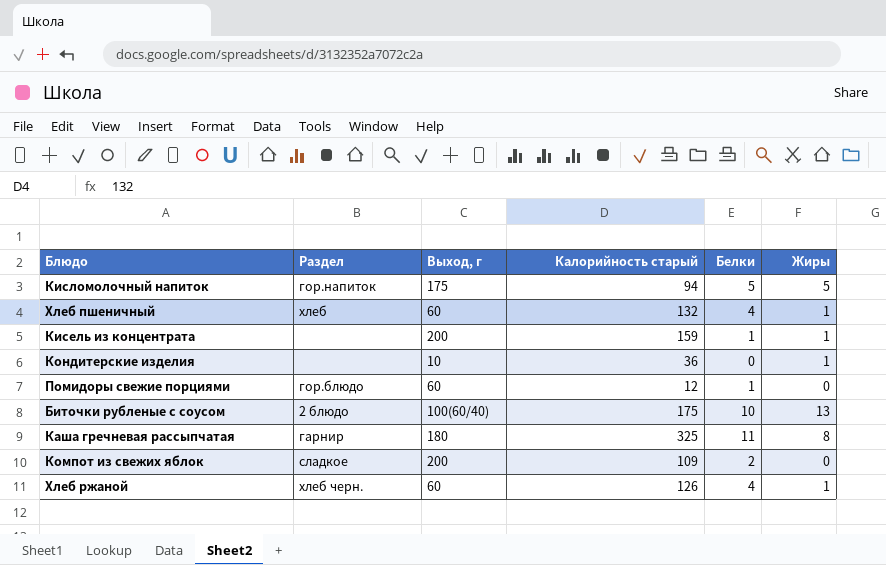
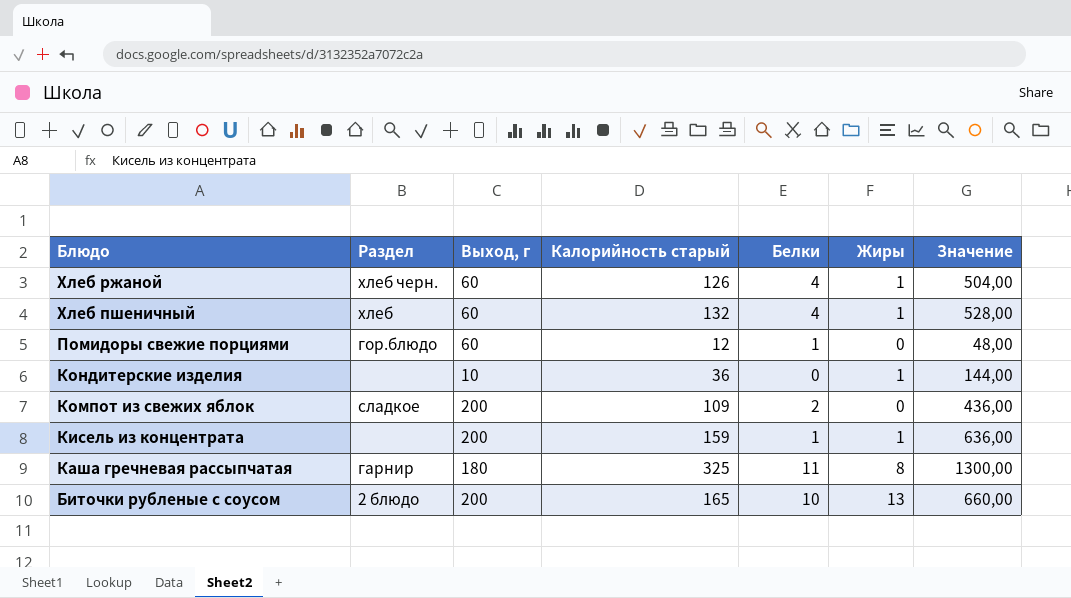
row order: none -> Блюдо descending
column Значение | formula: none -> [Калорийность старый] * 4
row Кисломолочный напиток: гор.напиток | 175 | 94 | 5 | 5 -> none
Биточки рубленые с соусом | Выход, г: 100(60/40) -> 200
Биточки рубленые с соусом | Калорийность старый: 175 -> 165

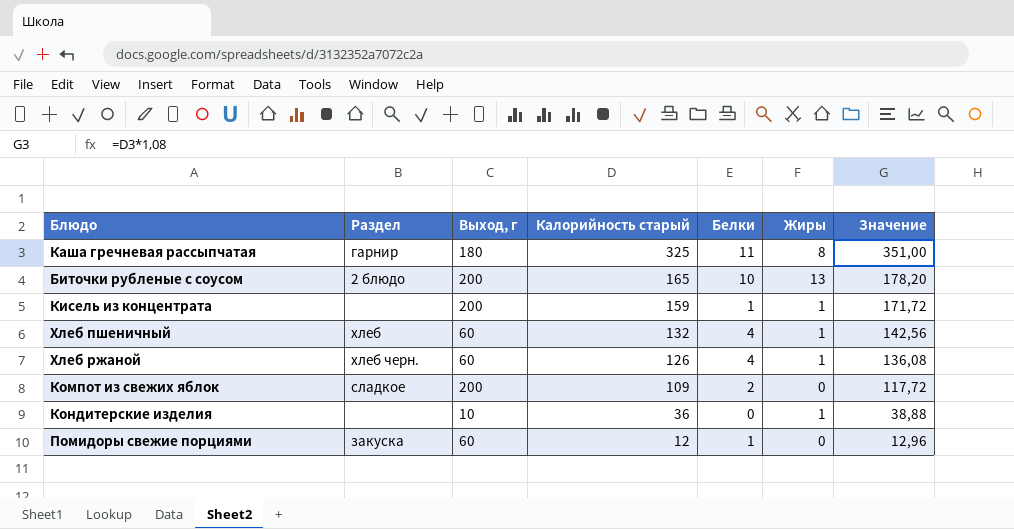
row order: Блюдо descending -> Калорийность старый descending
column Значение | formula: [Калорийность старый] * 4 -> [Калорийность старый] * 1,08
Помидоры свежие порциями | Раздел: гор.блюдо -> закуска

